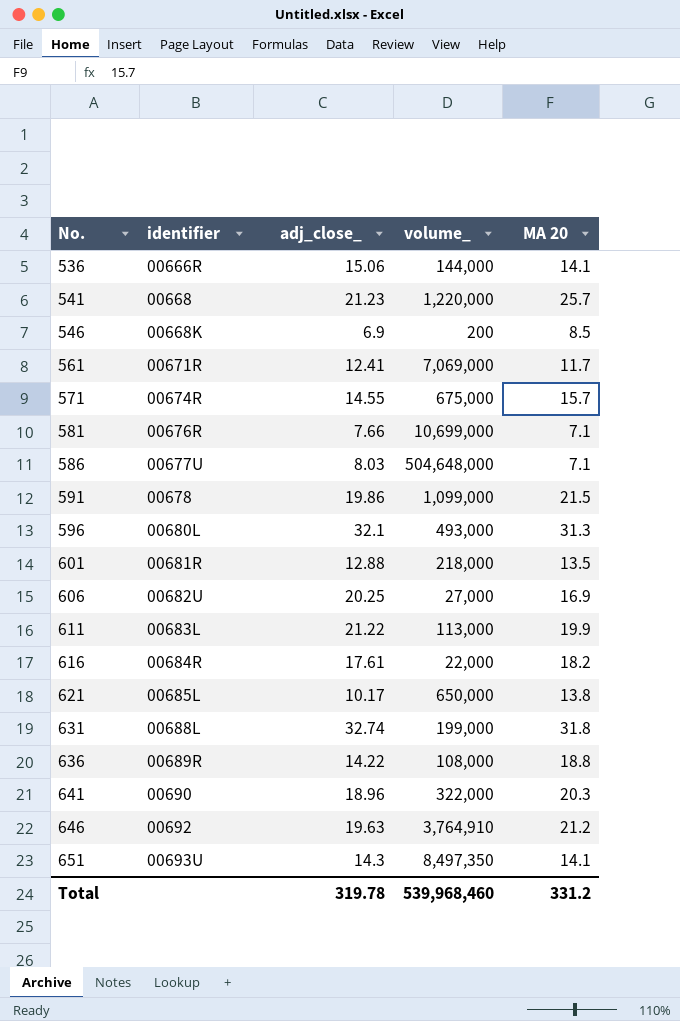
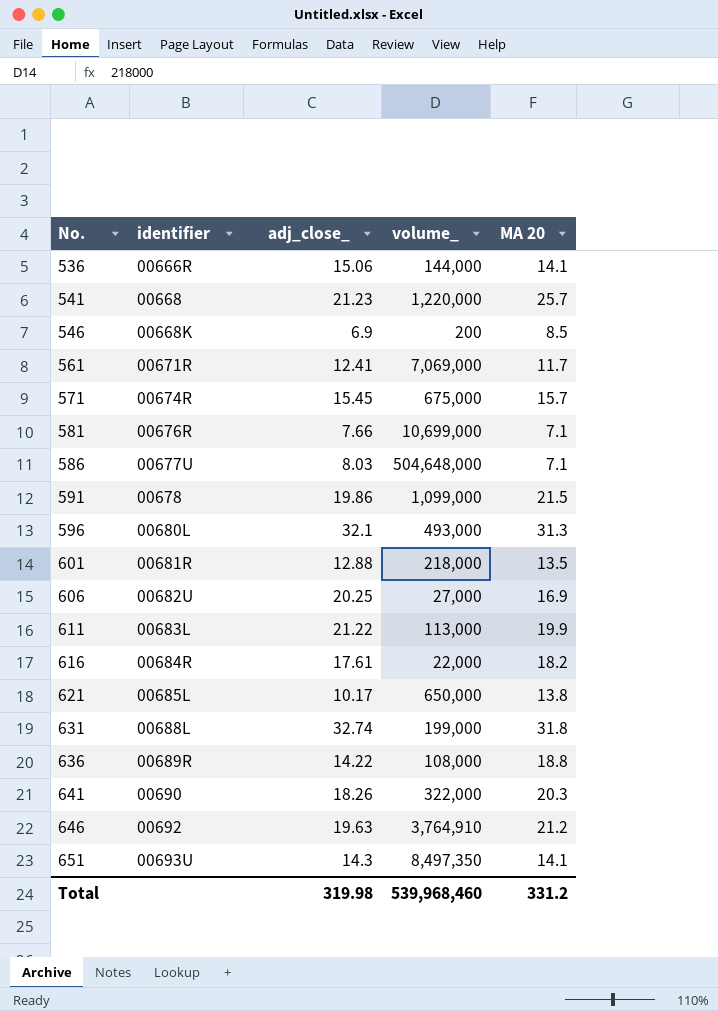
571 | adj_close_: 14.55 -> 15.45
641 | adj_close_: 18.96 -> 18.26
Total | adj_close_: 319.78 -> 319.98

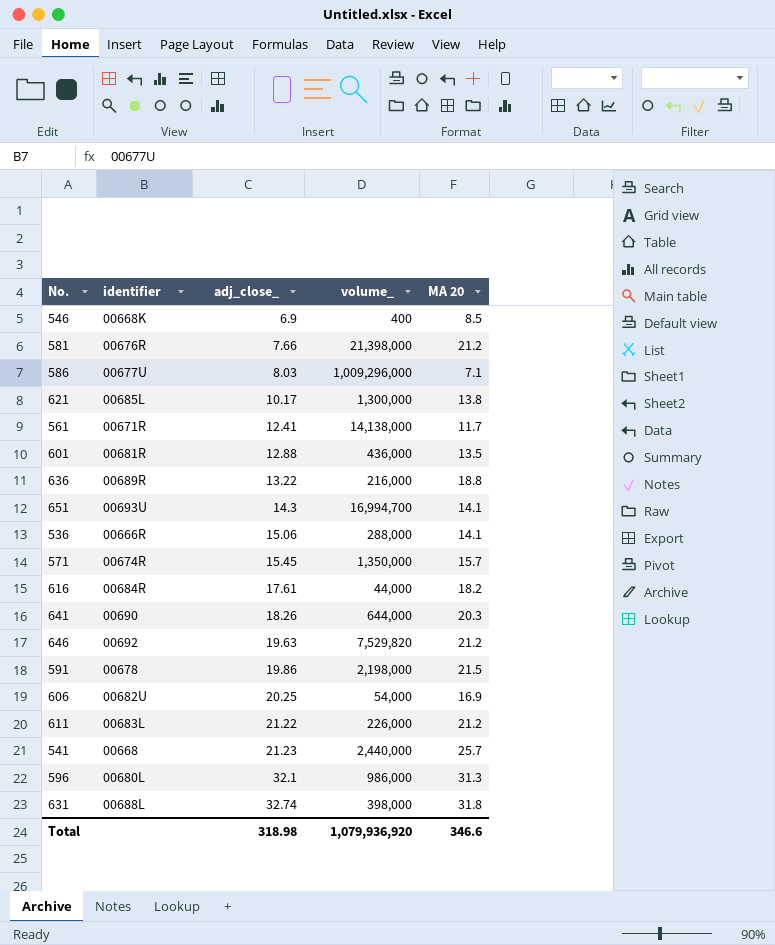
row order: No. ascending -> adj_close_ ascending
546 | volume_: 200 -> 400
581 | volume_: 10,699,000 -> 21,398,000
581 | MA 20: 7.1 -> 21.2
586 | volume_: 504,648,000 -> 1,009,296,000
621 | volume_: 650,000 -> 1,300,000
561 | volume_: 7,069,000 -> 14,138,000
601 | volume_: 218,000 -> 436,000
636 | adj_close_: 14.22 -> 13.22
636 | volume_: 108,000 -> 216,000
651 | volume_: 8,497,350 -> 16,994,700
536 | volume_: 144,000 -> 288,000
571 | volume_: 675,000 -> 1,350,000
616 | volume_: 22,000 -> 44,000
641 | volume_: 322,000 -> 644,000
646 | volume_: 3,764,910 -> 7,529,820
591 | volume_: 1,099,000 -> 2,198,000
606 | volume_: 27,000 -> 54,000
611 | volume_: 113,000 -> 226,000
611 | MA 20: 19.9 -> 21.2
541 | volume_: 1,220,000 -> 2,440,000
596 | volume_: 493,000 -> 986,000
631 | volume_: 199,000 -> 398,000
Total | adj_close_: 319.98 -> 318.98
Total | volume_: 539,968,460 -> 1,079,936,920
Total | MA 20: 331.2 -> 346.6

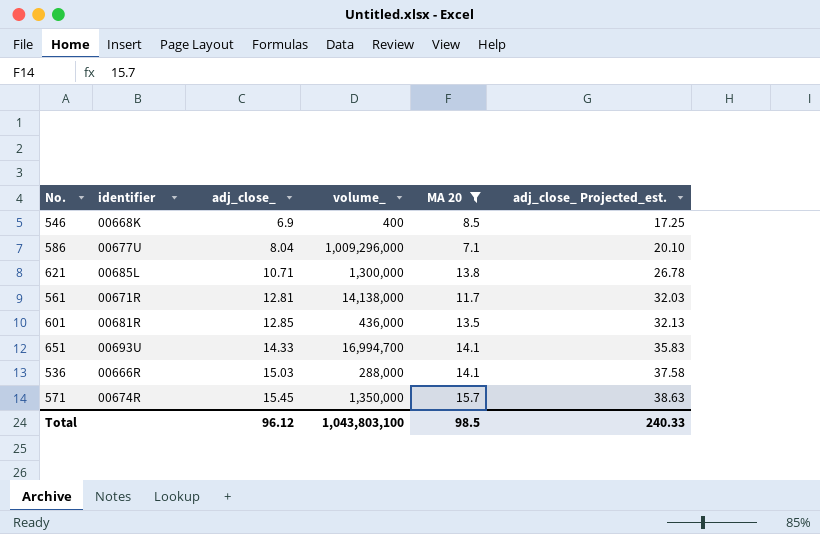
filter: none -> MA 20 <= 15.7
column adj_close_ Projected_est. | formula: none -> [adj_close_] * 2.5
586 | adj_close_: 8.03 -> 8.04
621 | adj_close_: 10.17 -> 10.71
561 | adj_close_: 12.41 -> 12.81
601 | adj_close_: 12.88 -> 12.85
651 | adj_close_: 14.3 -> 14.33
536 | adj_close_: 15.06 -> 15.03
Total | adj_close_: 318.98 -> 96.12
Total | volume_: 1,079,936,920 -> 1,043,803,100
Total | MA 20: 346.6 -> 98.5

